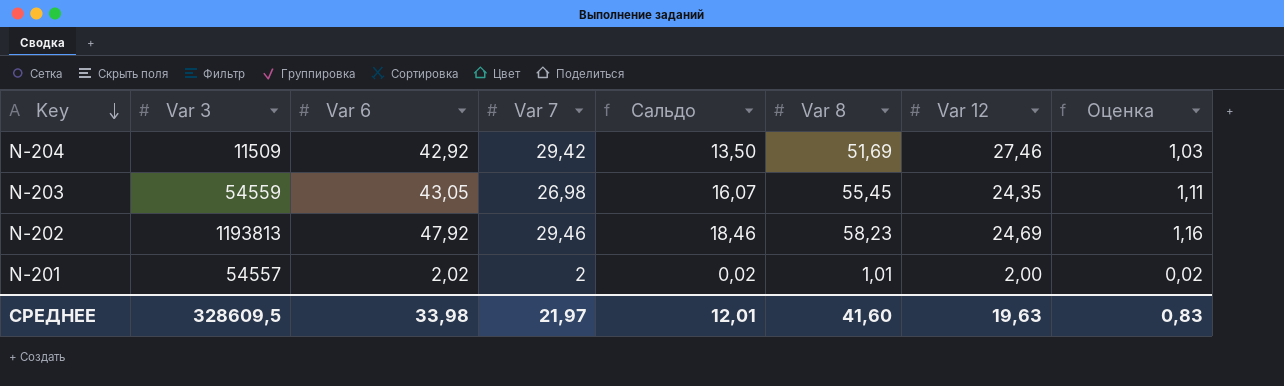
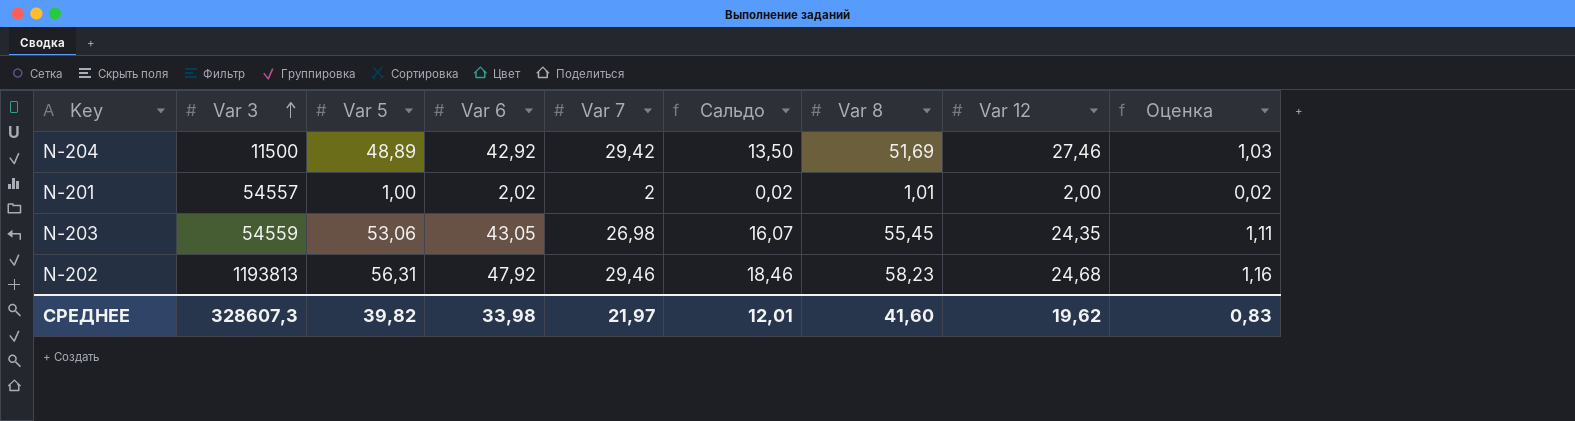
row order: Key descending -> Var 3 ascending
column Var 5 | position: none -> 3
N-204 | Var 3: 11509 -> 11500
N-202 | Var 12: 24,69 -> 24,68
СРЕДНЕЕ | Var 3: 328609,5 -> 328607,3
СРЕДНЕЕ | Var 12: 19,63 -> 19,62

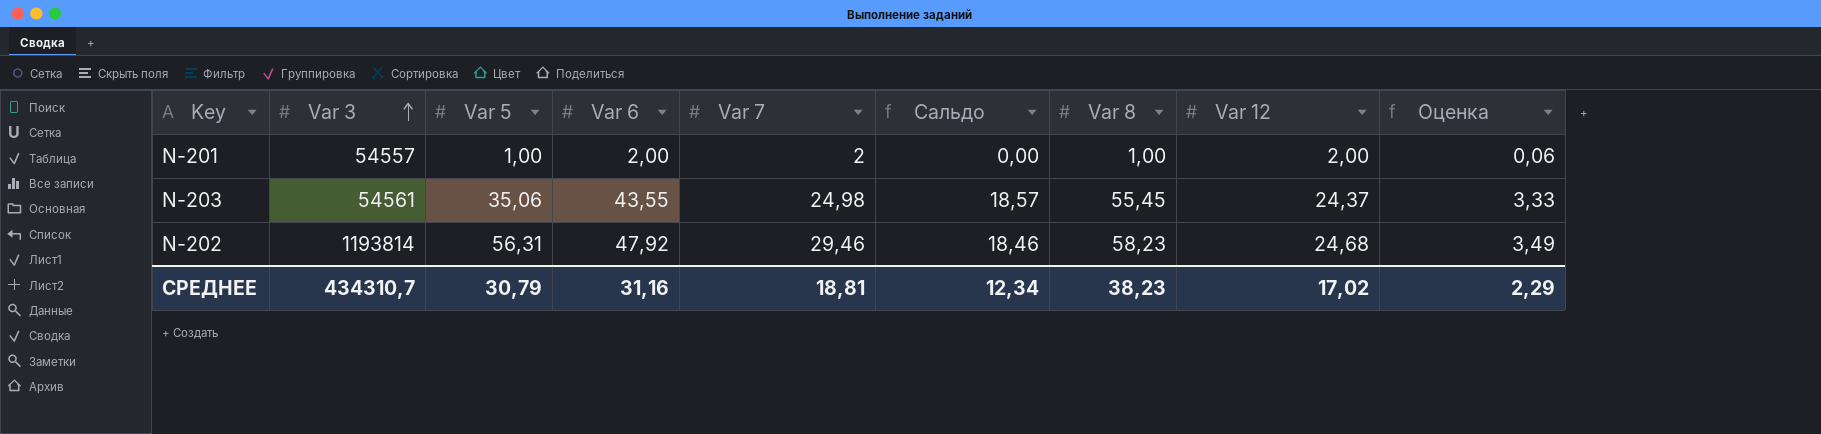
column Оценка | formula: [Var 8] * 0,02 -> [Var 8] * 0,06
row N-204: 11500 | 48,89 | 42,92 | 29,42 | 13,50 | 51,69 | 27,46 | 1,03 -> none
N-201 | Var 6: 2,02 -> 2,00
N-201 | Сальдо: 0,02 -> 0,00
N-201 | Var 8: 1,01 -> 1,00
N-203 | Var 3: 54559 -> 54561
N-203 | Var 5: 53,06 -> 35,06
N-203 | Var 6: 43,05 -> 43,55
N-203 | Var 7: 26,98 -> 24,98
N-203 | Сальдо: 16,07 -> 18,57
N-203 | Var 12: 24,35 -> 24,37
N-202 | Var 3: 1193813 -> 1193814
СРЕДНЕЕ | Var 3: 328607,3 -> 434310,7
СРЕДНЕЕ | Var 5: 39,82 -> 30,79
СРЕДНЕЕ | Var 6: 33,98 -> 31,16
СРЕДНЕЕ | Var 7: 21,97 -> 18,81
СРЕДНЕЕ | Сальдо: 12,01 -> 12,34
СРЕДНЕЕ | Var 8: 41,60 -> 38,23
СРЕДНЕЕ | Var 12: 19,62 -> 17,02
СРЕДНЕЕ | Оценка: 0,83 -> 2,29

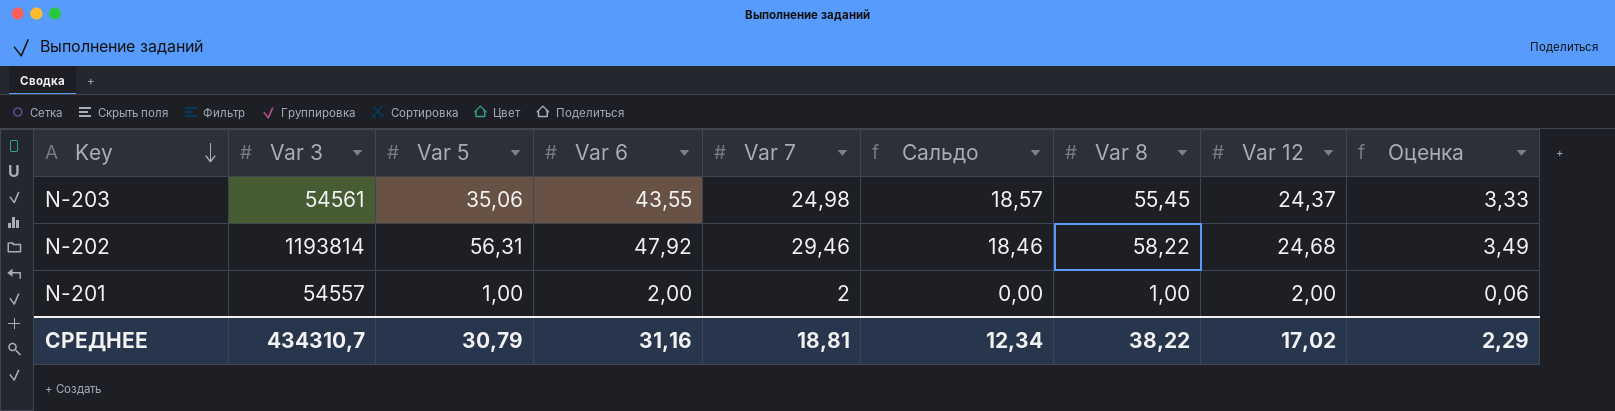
row order: Var 3 ascending -> Key descending
N-202 | Var 8: 58,23 -> 58,22
СРЕДНЕЕ | Var 8: 38,23 -> 38,22

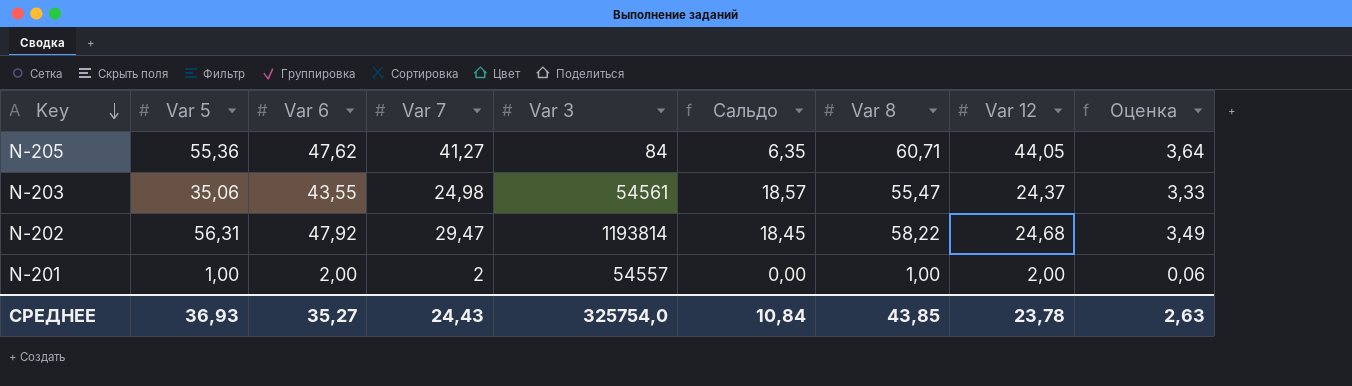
column Var 3 | position: 2 -> 5
row N-205: none -> 55,36 | 47,62 | 41,27 | 84 | 6,35 | 60,71 | 44,05 | 3,64
N-203 | Var 8: 55,45 -> 55,47
N-202 | Var 7: 29,46 -> 29,47
N-202 | Сальдо: 18,46 -> 18,45
СРЕДНЕЕ | Var 5: 30,79 -> 36,93
СРЕДНЕЕ | Var 6: 31,16 -> 35,27
СРЕДНЕЕ | Var 7: 18,81 -> 24,43
СРЕДНЕЕ | Var 3: 434310,7 -> 325754,0
СРЕДНЕЕ | Сальдо: 12,34 -> 10,84
СРЕДНЕЕ | Var 8: 38,22 -> 43,85
СРЕДНЕЕ | Var 12: 17,02 -> 23,78
СРЕДНЕЕ | Оценка: 2,29 -> 2,63

